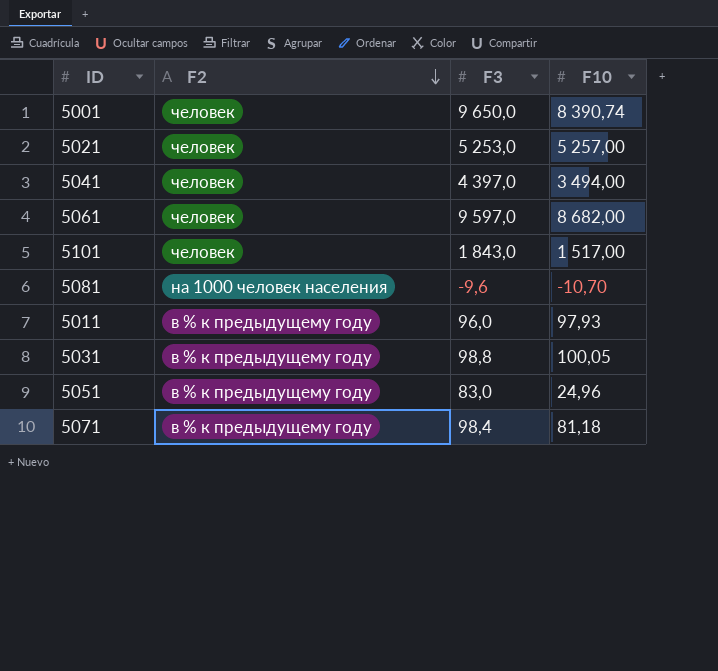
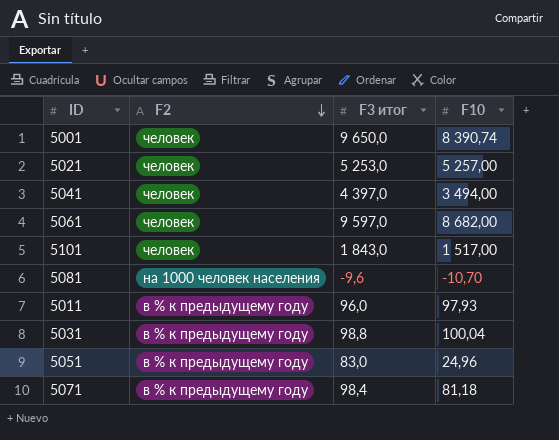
column name: F3 -> F3 итог
5031 | F10: 100,05 -> 100,04

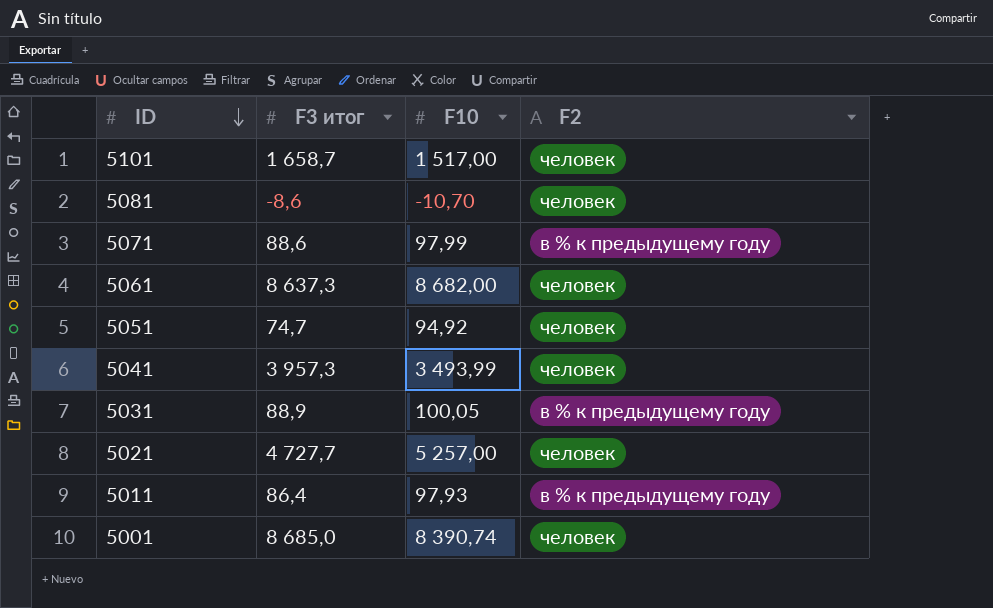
row order: F2 descending -> ID descending
column F2 | position: 2 -> 4
5101 | F3 итог: 1 843,0 -> 1 658,7
5081 | F3 итог: -9,6 -> -8,6
5081 | F2: на 1000 человек населения -> человек
5071 | F3 итог: 98,4 -> 88,6
5071 | F10: 81,18 -> 97,99
5061 | F3 итог: 9 597,0 -> 8 637,3
5051 | F3 итог: 83,0 -> 74,7
5051 | F10: 24,96 -> 94,92
5051 | F2: в % к предыдущему году -> человек
5041 | F3 итог: 4 397,0 -> 3 957,3
5041 | F10: 3 494,00 -> 3 493,99
5031 | F3 итог: 98,8 -> 88,9
5031 | F10: 100,04 -> 100,05
5021 | F3 итог: 5 253,0 -> 4 727,7
5011 | F3 итог: 96,0 -> 86,4
5001 | F3 итог: 9 650,0 -> 8 685,0

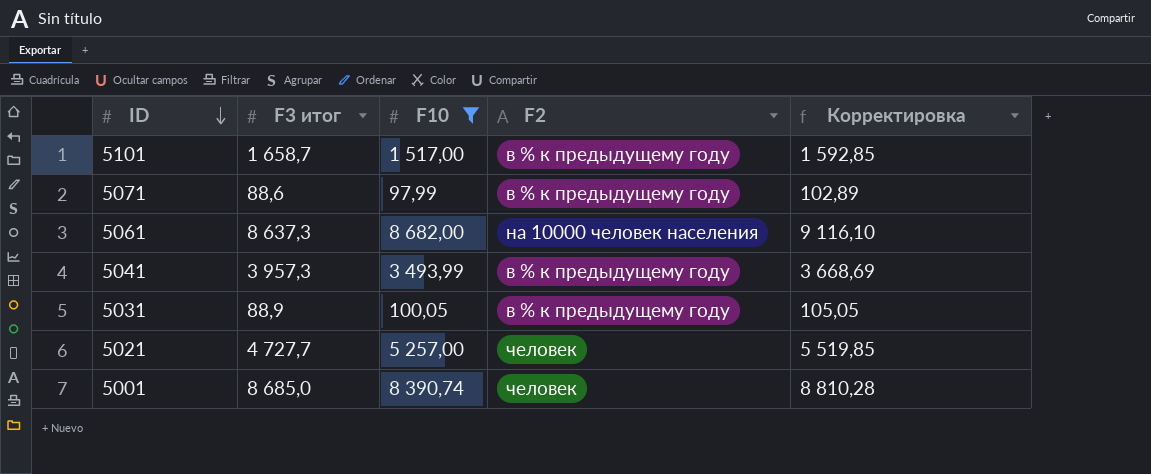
filter: none -> F10 >= 97,99
column Корректировка | formula: none -> [F10] * 1,05
5101 | F2: человек -> в % к предыдущему году
5061 | F2: человек -> на 10000 человек населения
5041 | F2: человек -> в % к предыдущему году

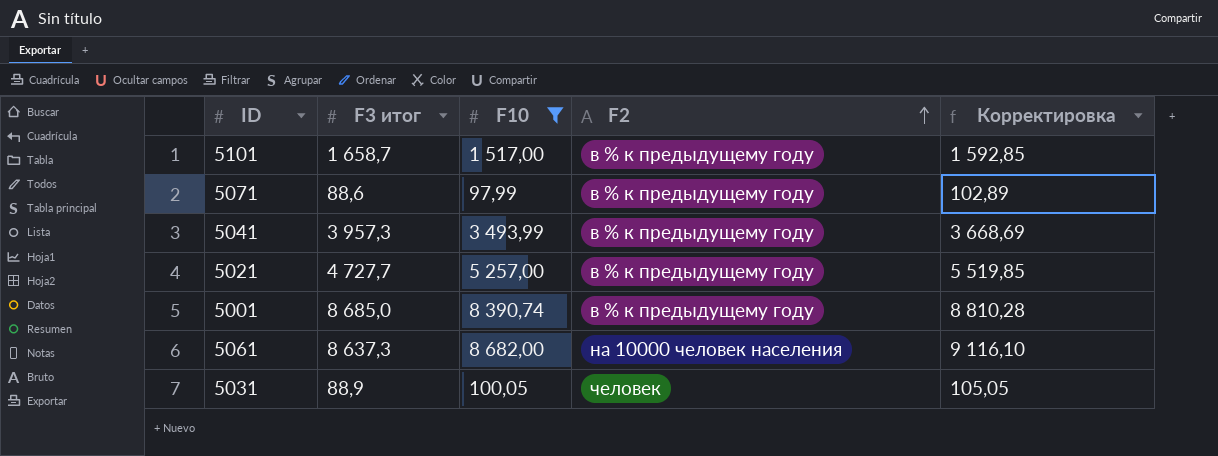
row order: ID descending -> F2 ascending
5021 | F2: человек -> в % к предыдущему году
5001 | F2: человек -> в % к предыдущему году
5031 | F2: в % к предыдущему году -> человек

